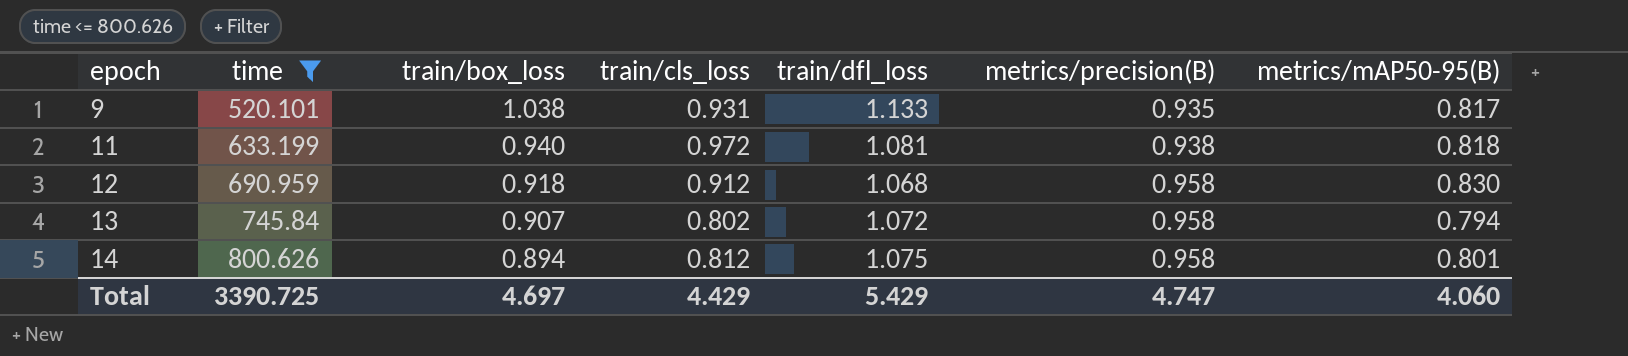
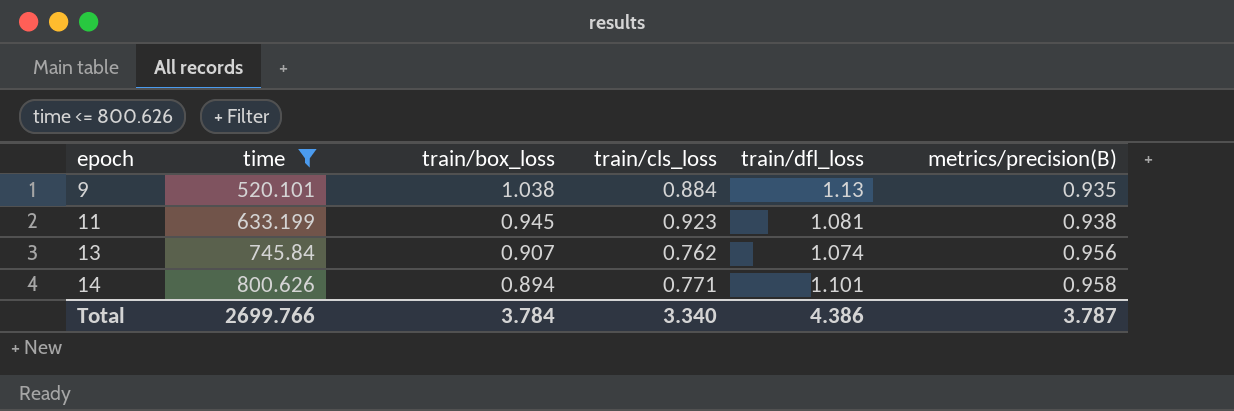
column metrics/mAP50-95(B) | position: 7 -> none
row 12: 690.959 | 0.918 | 0.912 | 1.068 | 0.958 | 0.830 -> none
9 | train/cls_loss: 0.931 -> 0.884
9 | train/dfl_loss: 1.133 -> 1.13
11 | train/box_loss: 0.940 -> 0.945
11 | train/cls_loss: 0.972 -> 0.923
13 | train/cls_loss: 0.802 -> 0.762
13 | train/dfl_loss: 1.072 -> 1.074
13 | metrics/precision(B): 0.958 -> 0.956
14 | train/cls_loss: 0.812 -> 0.771
14 | train/dfl_loss: 1.075 -> 1.101
Total | time: 3390.725 -> 2699.766
Total | train/box_loss: 4.697 -> 3.784
Total | train/cls_loss: 4.429 -> 3.340
Total | train/dfl_loss: 5.429 -> 4.386
Total | metrics/precision(B): 4.747 -> 3.787

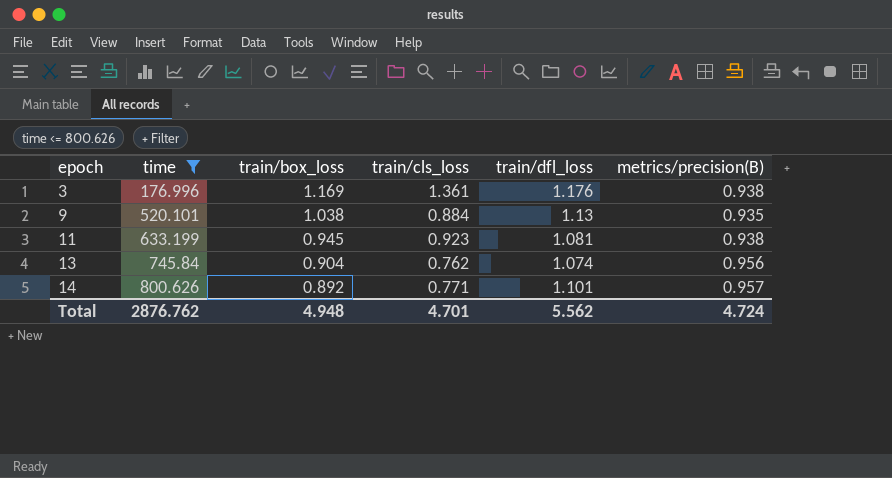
row 3: none -> 176.996 | 1.169 | 1.361 | 1.176 | 0.938
13 | train/box_loss: 0.907 -> 0.904
14 | train/box_loss: 0.894 -> 0.892
14 | metrics/precision(B): 0.958 -> 0.957
Total | time: 2699.766 -> 2876.762
Total | train/box_loss: 3.784 -> 4.948
Total | train/cls_loss: 3.340 -> 4.701
Total | train/dfl_loss: 4.386 -> 5.562
Total | metrics/precision(B): 3.787 -> 4.724

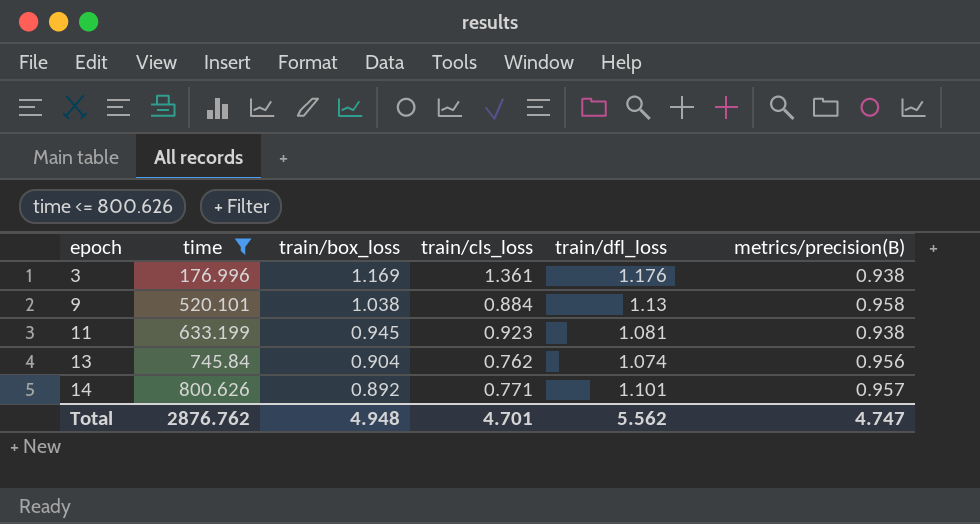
9 | metrics/precision(B): 0.935 -> 0.958
Total | metrics/precision(B): 4.724 -> 4.747

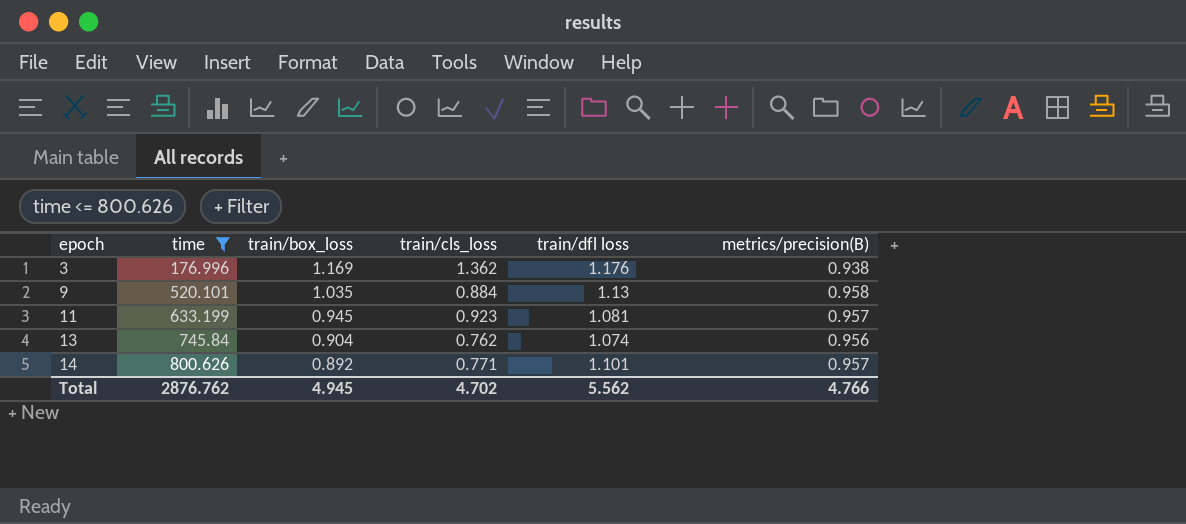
column name: train/dfl_loss -> train/dfl loss
3 | train/cls_loss: 1.361 -> 1.362
9 | train/box_loss: 1.038 -> 1.035
11 | metrics/precision(B): 0.938 -> 0.957
Total | train/box_loss: 4.948 -> 4.945
Total | train/cls_loss: 4.701 -> 4.702
Total | metrics/precision(B): 4.747 -> 4.766

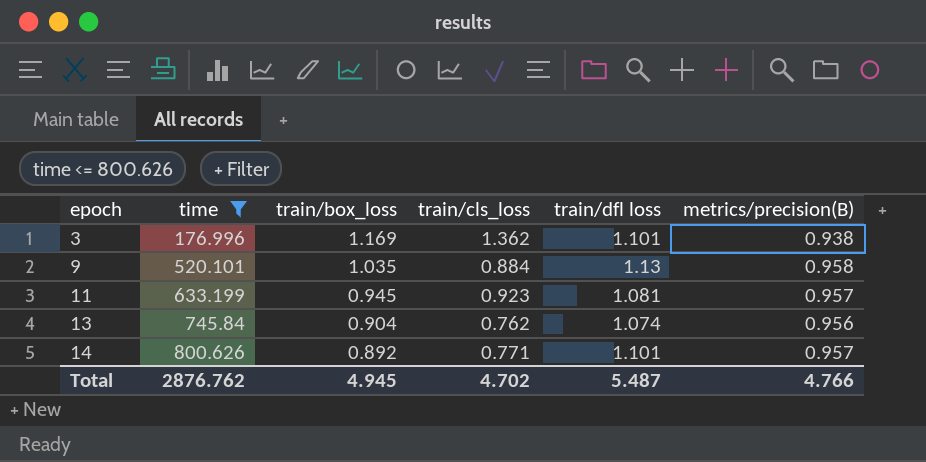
3 | train/dfl loss: 1.176 -> 1.101
Total | train/dfl loss: 5.562 -> 5.487

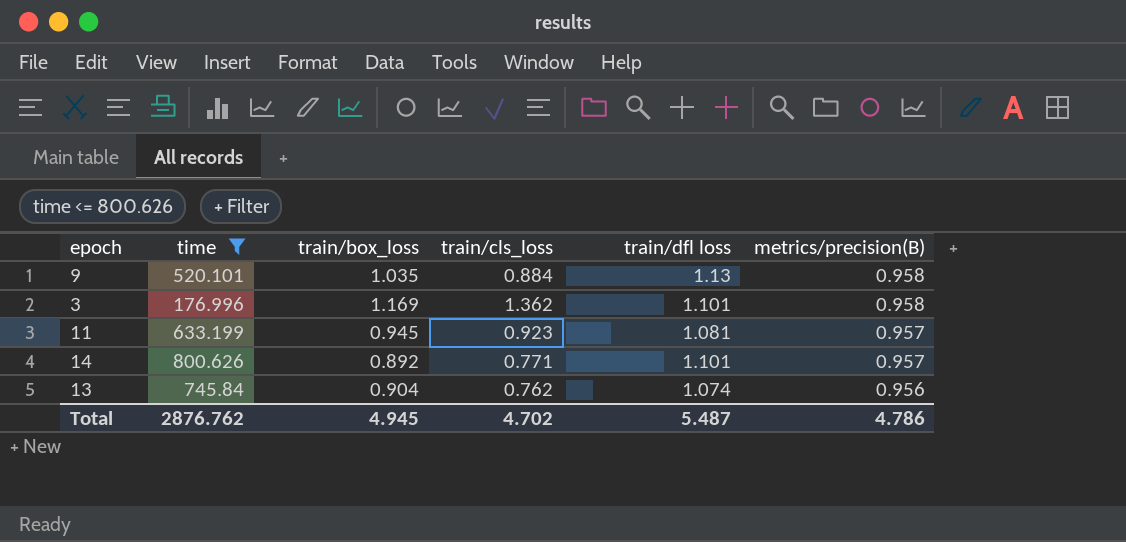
row order: epoch ascending -> metrics/precision(B) descending
3 | metrics/precision(B): 0.938 -> 0.958
Total | metrics/precision(B): 4.766 -> 4.786

